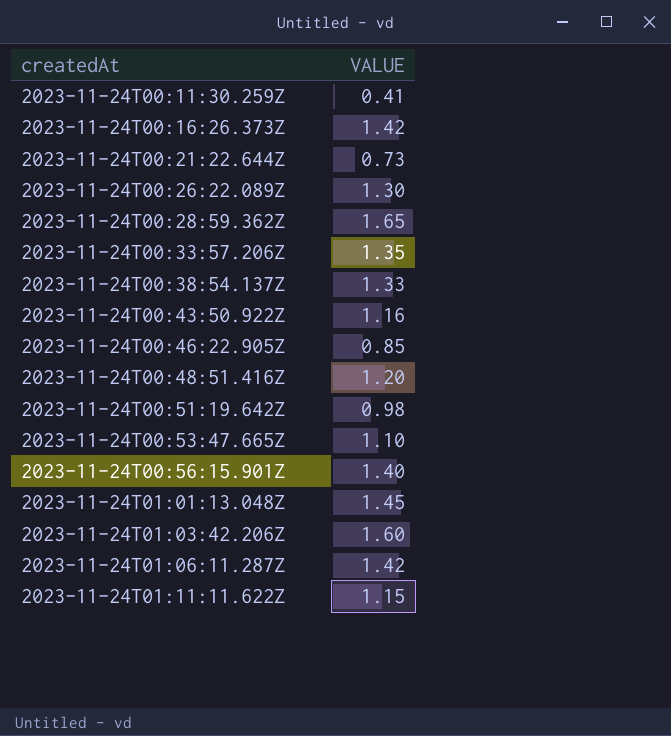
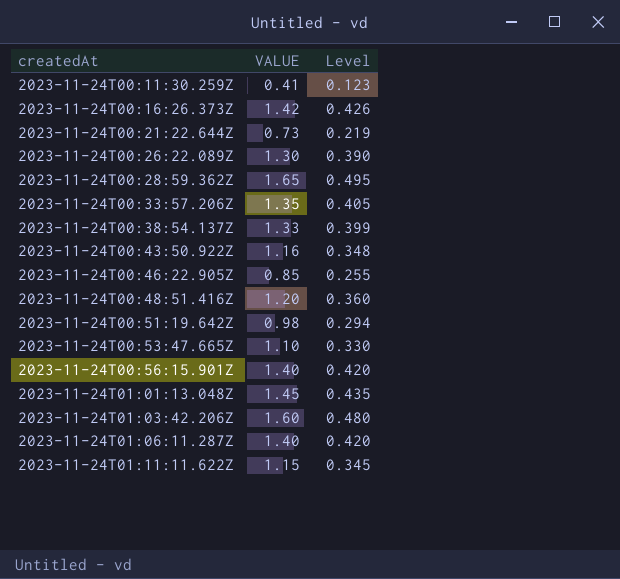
column Level | formula: none -> [VALUE] * 0.3
2023-11-24T01:06:11.287Z | VALUE: 1.42 -> 1.40

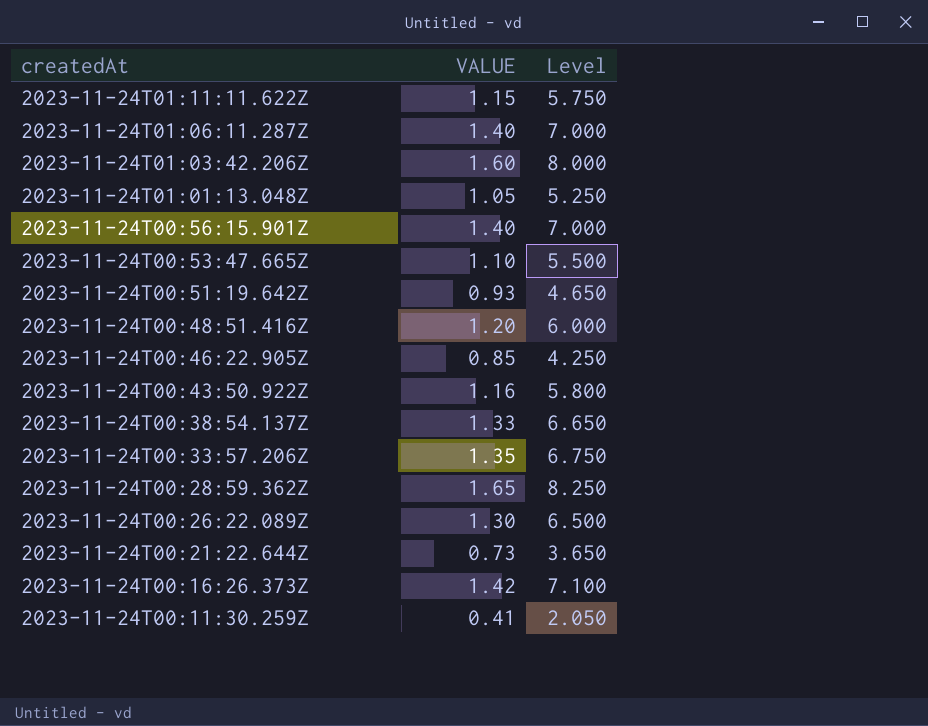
row order: createdAt ascending -> createdAt descending
column Level | formula: [VALUE] * 0.3 -> [VALUE] * 5
2023-11-24T01:01:13.048Z | VALUE: 1.45 -> 1.05
2023-11-24T00:51:19.642Z | VALUE: 0.98 -> 0.93

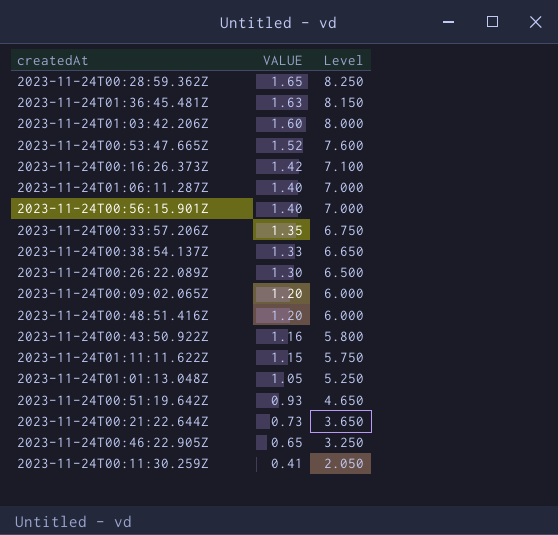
row order: createdAt descending -> VALUE descending
row 2023-11-24T01:36:45.481Z: none -> 1.63 | 8.150
2023-11-24T00:53:47.665Z | VALUE: 1.10 -> 1.52
2023-11-24T00:53:47.665Z | Level: 5.500 -> 7.600
row 2023-11-24T00:09:02.065Z: none -> 1.20 | 6.000
2023-11-24T00:46:22.905Z | VALUE: 0.85 -> 0.65
2023-11-24T00:46:22.905Z | Level: 4.250 -> 3.250

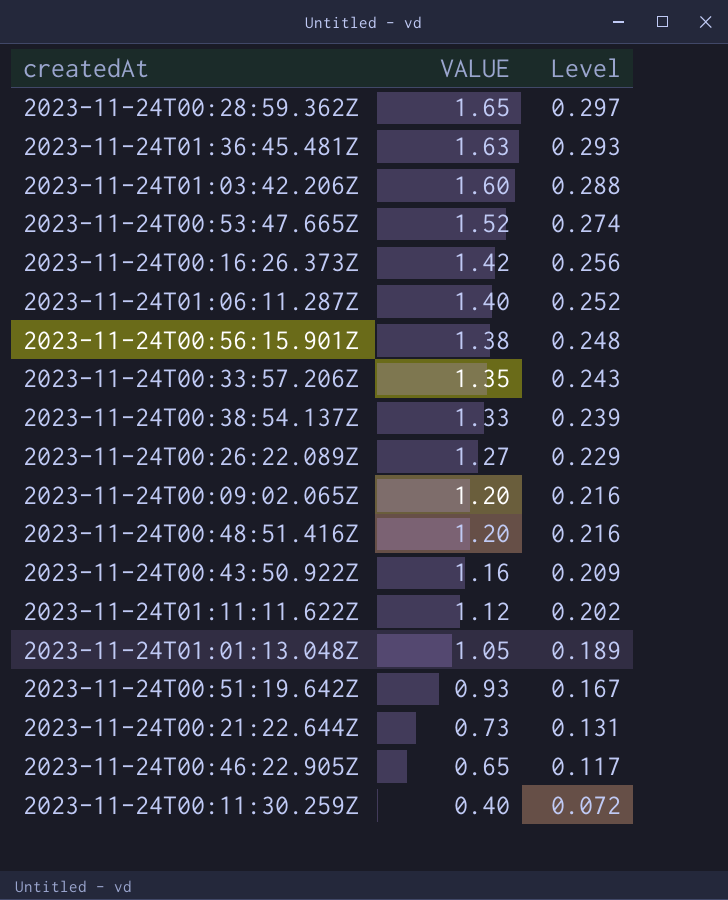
column Level | formula: [VALUE] * 5 -> [VALUE] * 0.18
2023-11-24T00:56:15.901Z | VALUE: 1.40 -> 1.38
2023-11-24T00:26:22.089Z | VALUE: 1.30 -> 1.27
2023-11-24T01:11:11.622Z | VALUE: 1.15 -> 1.12
2023-11-24T00:11:30.259Z | VALUE: 0.41 -> 0.40

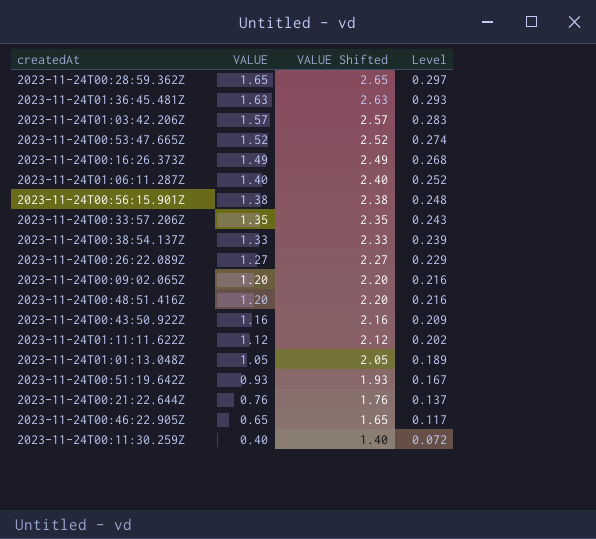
column VALUE Shifted | formula: none -> [VALUE] + 1
2023-11-24T01:03:42.206Z | VALUE: 1.60 -> 1.57
2023-11-24T01:03:42.206Z | Level: 0.288 -> 0.283
2023-11-24T00:16:26.373Z | VALUE: 1.42 -> 1.49
2023-11-24T00:16:26.373Z | Level: 0.256 -> 0.268
2023-11-24T00:21:22.644Z | VALUE: 0.73 -> 0.76
2023-11-24T00:21:22.644Z | Level: 0.131 -> 0.137

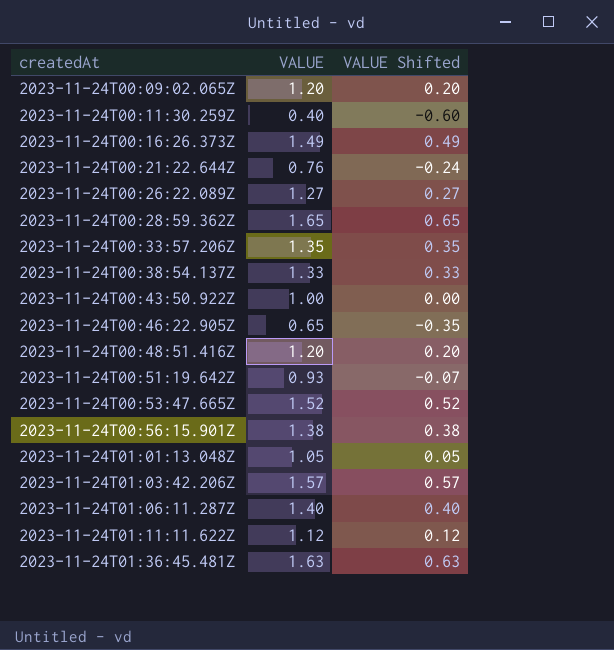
row order: VALUE descending -> createdAt ascending
column Level | formula: [VALUE] * 0.18 -> none
column VALUE Shifted | formula: [VALUE] + 1 -> [VALUE] - 1
2023-11-24T00:43:50.922Z | VALUE: 1.16 -> 1.00

